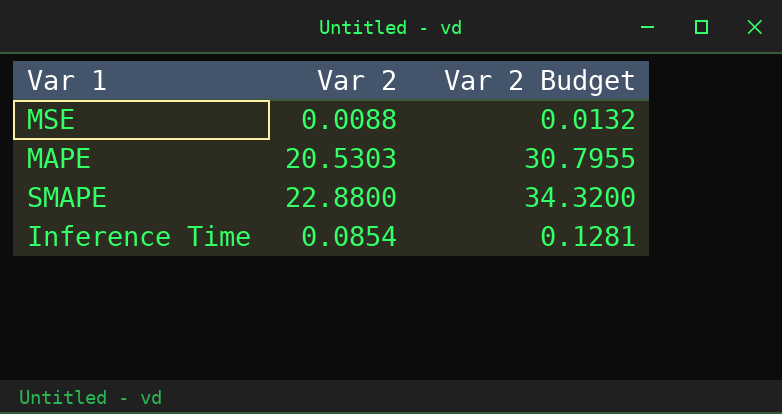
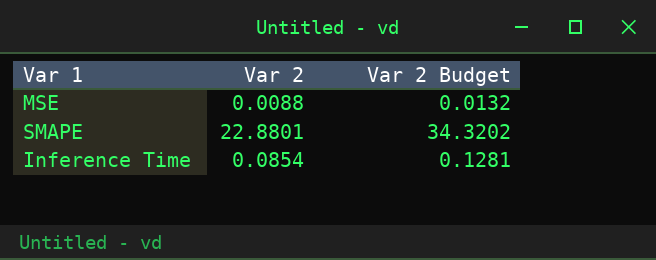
row MAPE: 20.5303 | 30.7955 -> none
SMAPE | Var 2: 22.8800 -> 22.8801
SMAPE | Var 2 Budget: 34.3200 -> 34.3202

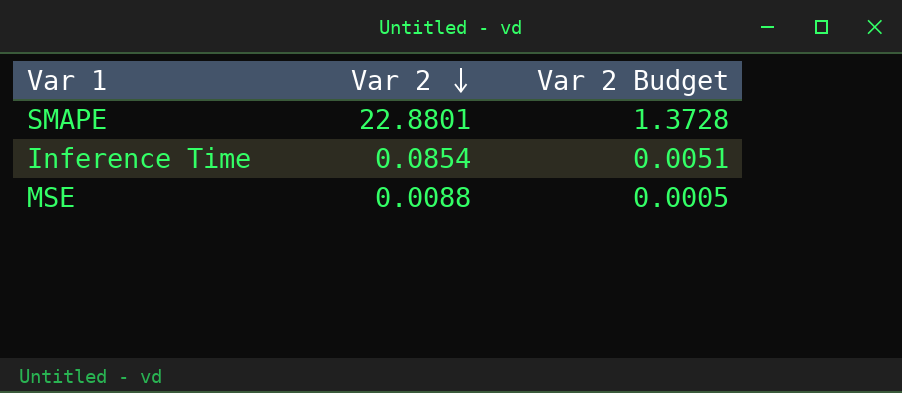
row order: none -> Var 2 descending
column Var 2 Budget | formula: [Var 2] * 1.5 -> [Var 2] * 0.06

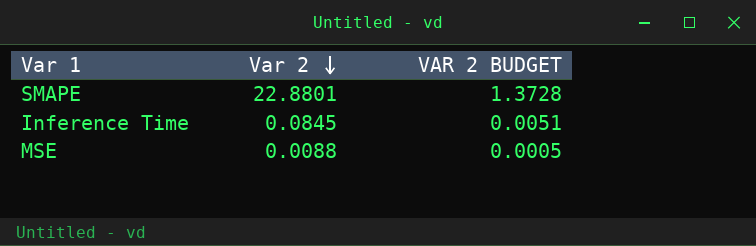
column name: Var 2 Budget -> VAR 2 BUDGET
Inference Time | Var 2: 0.0854 -> 0.0845

